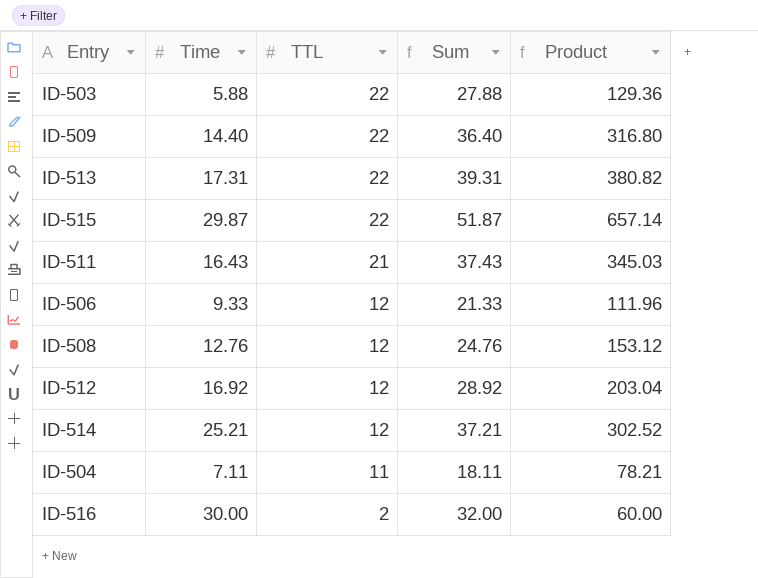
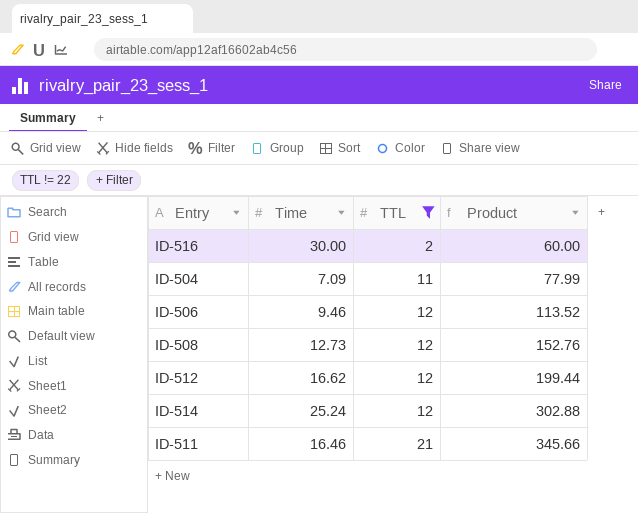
filter: none -> TTL != 22
row order: TTL descending -> TTL ascending
column Sum | formula: [Time] + [TTL] -> none
ID-504 | Time: 7.11 -> 7.09
ID-504 | Product: 78.21 -> 77.99
ID-506 | Time: 9.33 -> 9.46
ID-506 | Product: 111.96 -> 113.52
ID-508 | Time: 12.76 -> 12.73
ID-508 | Product: 153.12 -> 152.76
ID-512 | Time: 16.92 -> 16.62
ID-512 | Product: 203.04 -> 199.44
ID-514 | Time: 25.21 -> 25.24
ID-514 | Product: 302.52 -> 302.88
ID-511 | Time: 16.43 -> 16.46
ID-511 | Product: 345.03 -> 345.66

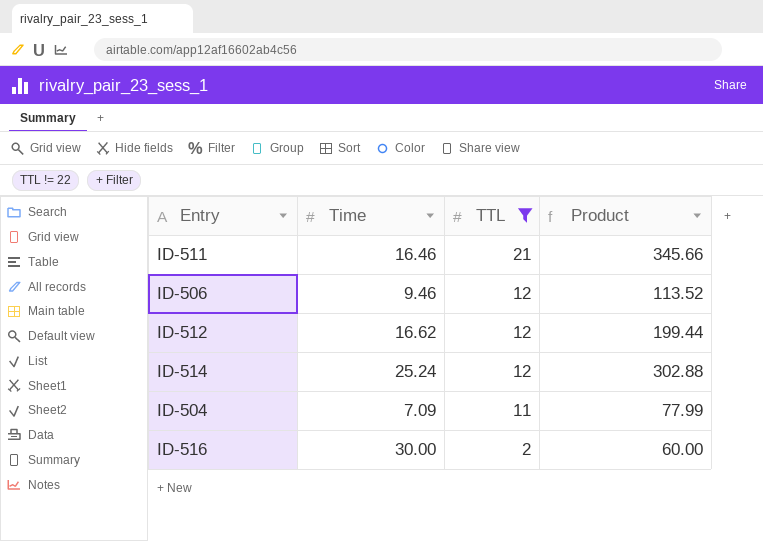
row order: TTL ascending -> TTL descending
row ID-508: 12.73 | 12 | 152.76 -> none

